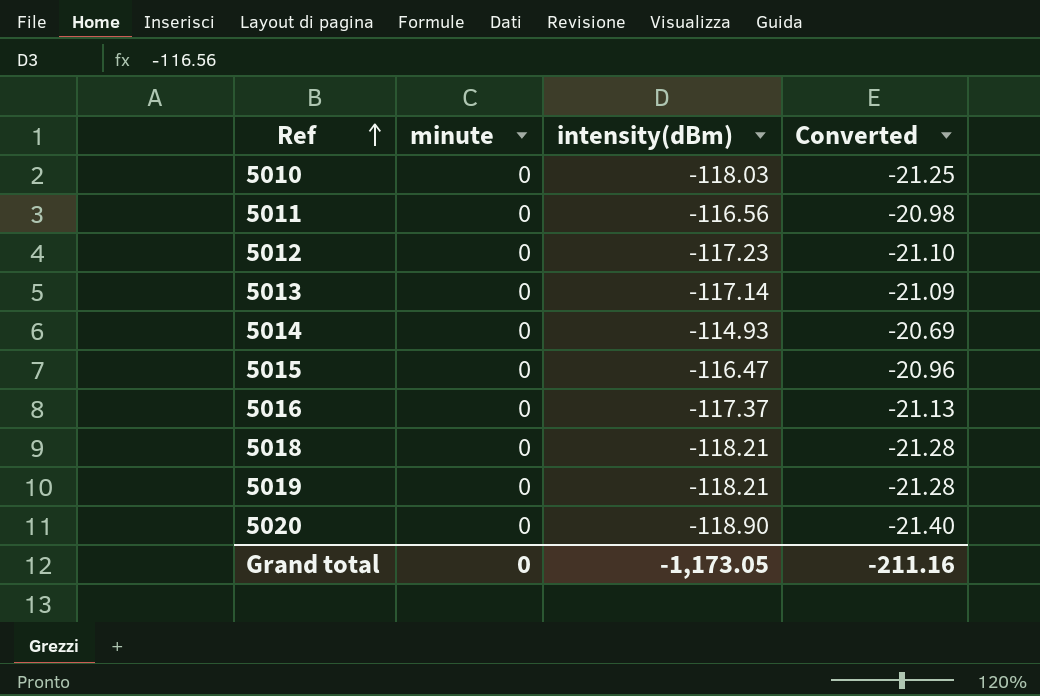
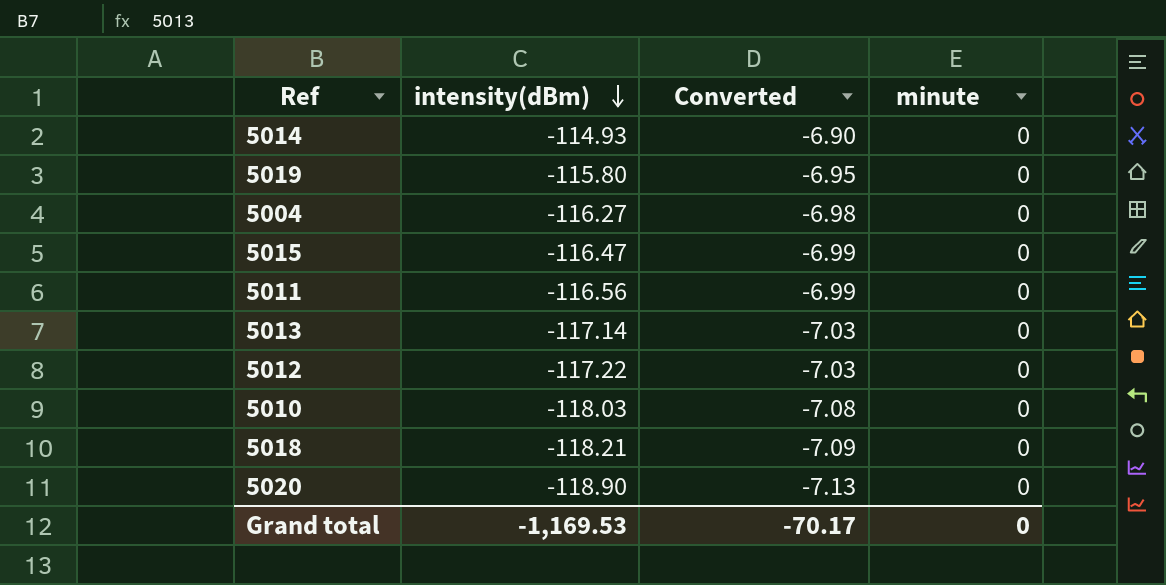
row order: Ref ascending -> intensity(dBm) descending
column Converted | formula: [intensity(dBm)] * 0.18 -> [intensity(dBm)] * 0.06
column minute | position: 2 -> 4
row 5016: 0 | -117.37 | -21.13 -> none
5019 | intensity(dBm): -118.21 -> -115.80
row 5004: none -> -116.27 | -6.98 | 0
5012 | intensity(dBm): -117.23 -> -117.22
Grand total | intensity(dBm): -1,173.05 -> -1,169.53
Grand total | Converted: -211.16 -> -70.17

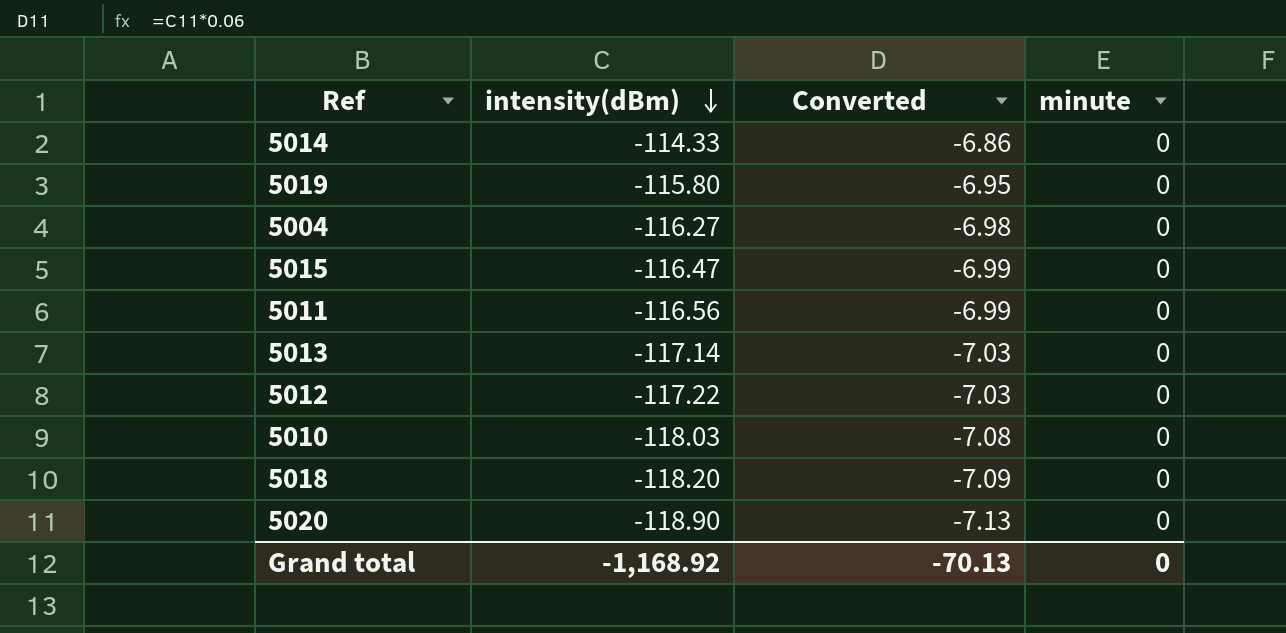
5014 | intensity(dBm): -114.93 -> -114.33
5014 | Converted: -6.90 -> -6.86
5018 | intensity(dBm): -118.21 -> -118.20
Grand total | intensity(dBm): -1,169.53 -> -1,168.92
Grand total | Converted: -70.17 -> -70.13

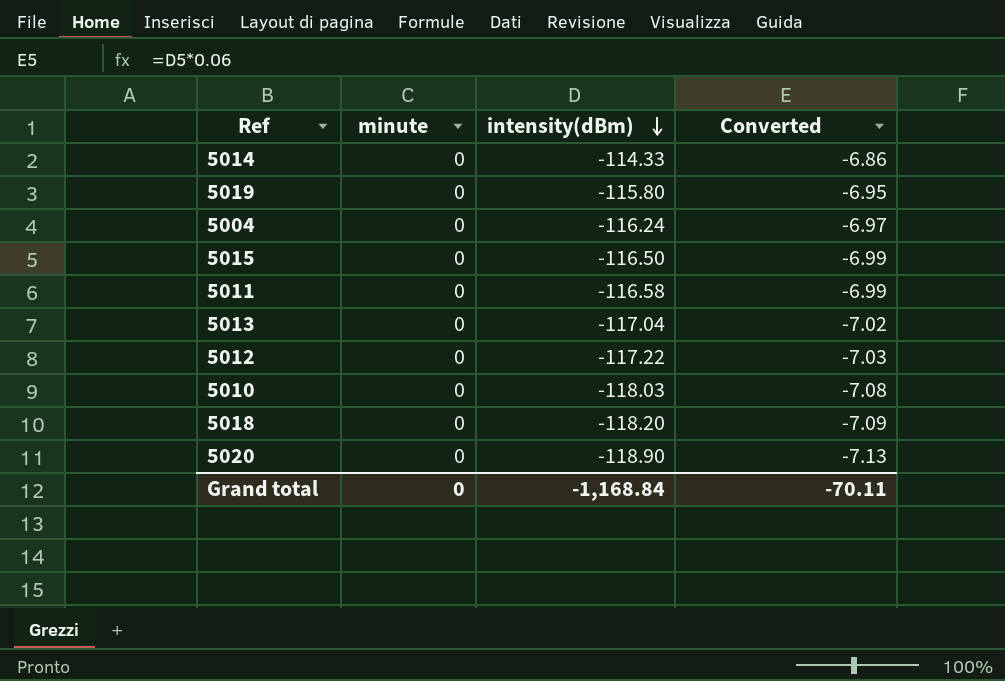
column minute | position: 4 -> 2
5004 | intensity(dBm): -116.27 -> -116.24
5004 | Converted: -6.98 -> -6.97
5015 | intensity(dBm): -116.47 -> -116.50
5011 | intensity(dBm): -116.56 -> -116.58
5013 | intensity(dBm): -117.14 -> -117.04
5013 | Converted: -7.03 -> -7.02
Grand total | intensity(dBm): -1,168.92 -> -1,168.84
Grand total | Converted: -70.13 -> -70.11

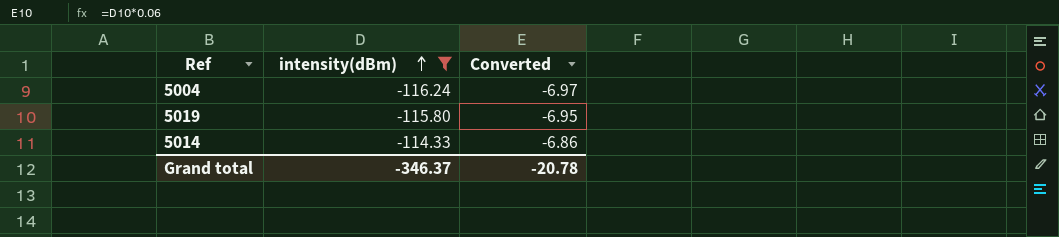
filter: none -> intensity(dBm) >= -116.24
row order: intensity(dBm) descending -> intensity(dBm) ascending
column minute | position: 2 -> none
Grand total | intensity(dBm): -1,168.84 -> -346.37
Grand total | Converted: -70.11 -> -20.78

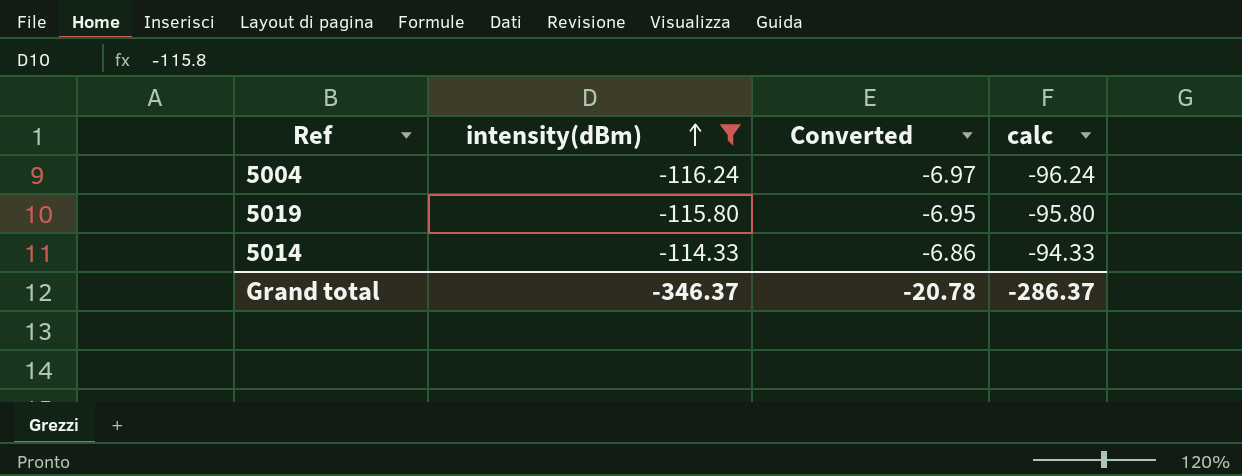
column calc | formula: none -> [intensity(dBm)] + 20

